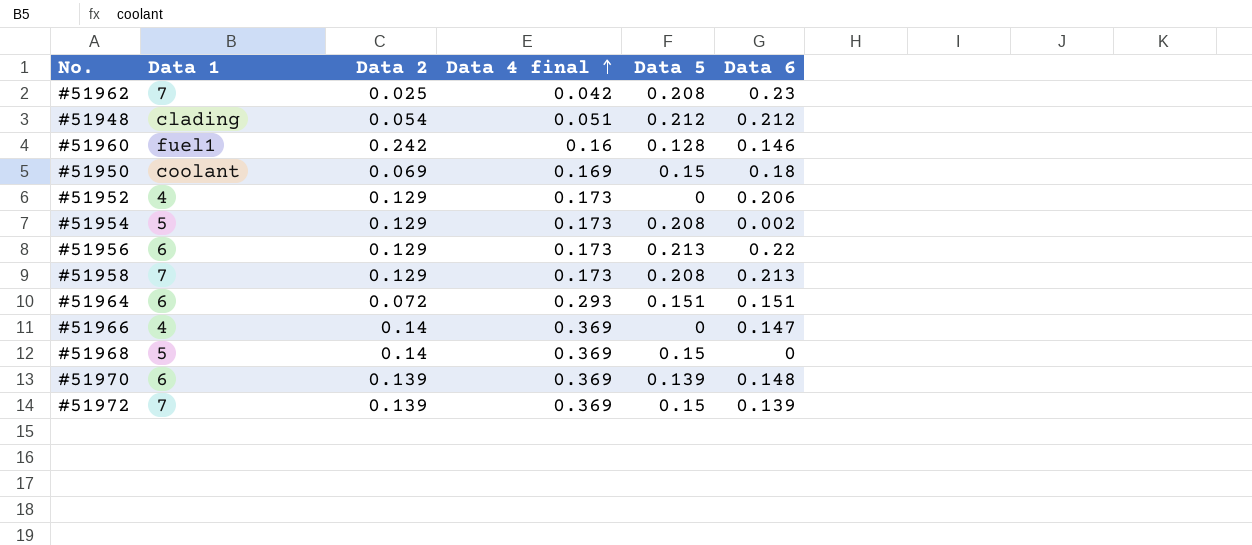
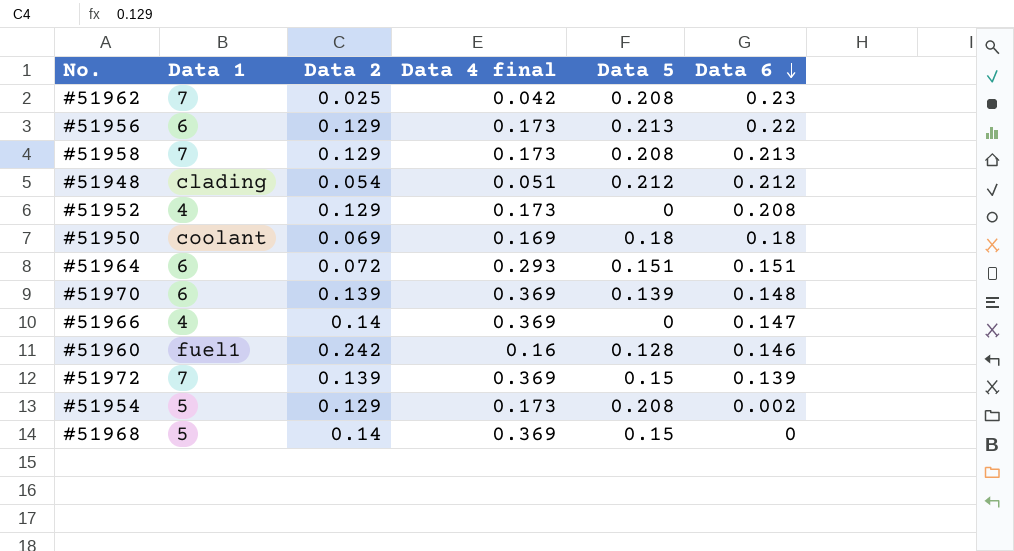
row order: Data 4 final ascending -> Data 6 descending
#51952 | Data 6: 0.206 -> 0.208
#51950 | Data 5: 0.15 -> 0.18

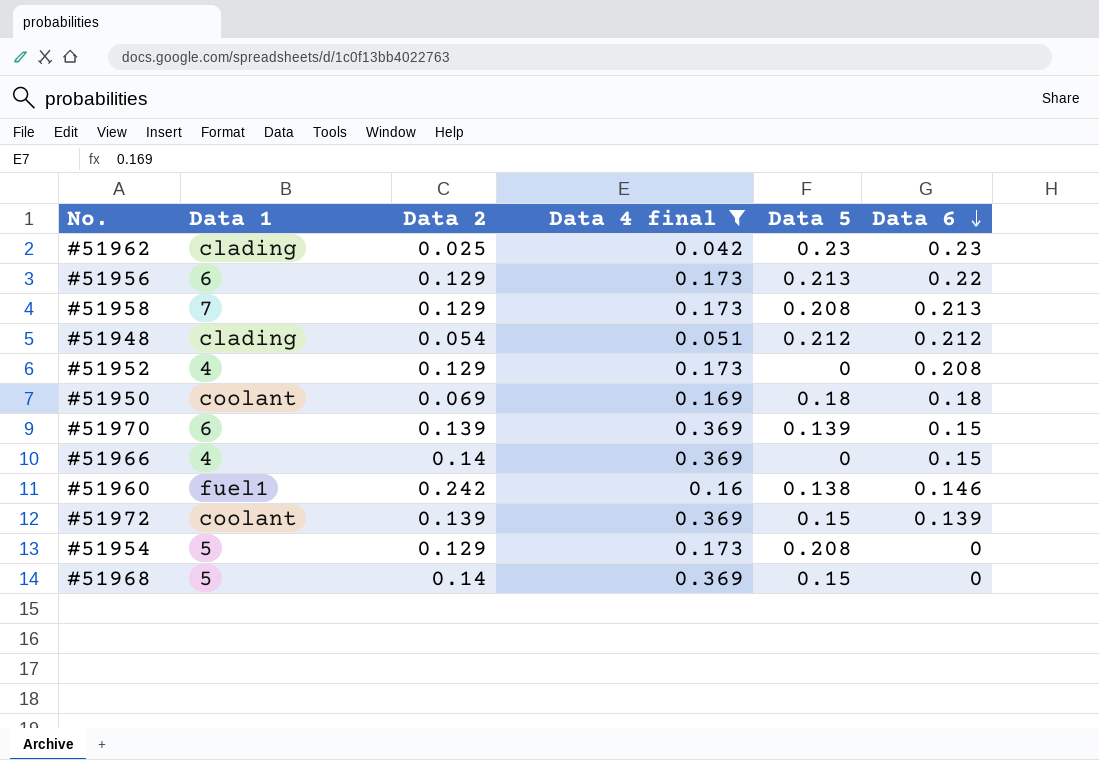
filter: none -> Data 4 final != 0.293
#51962 | Data 1: 7 -> clading
#51962 | Data 5: 0.208 -> 0.23
#51970 | Data 6: 0.148 -> 0.15
#51966 | Data 6: 0.147 -> 0.15
#51960 | Data 5: 0.128 -> 0.138
#51972 | Data 1: 7 -> coolant
#51954 | Data 6: 0.002 -> 0

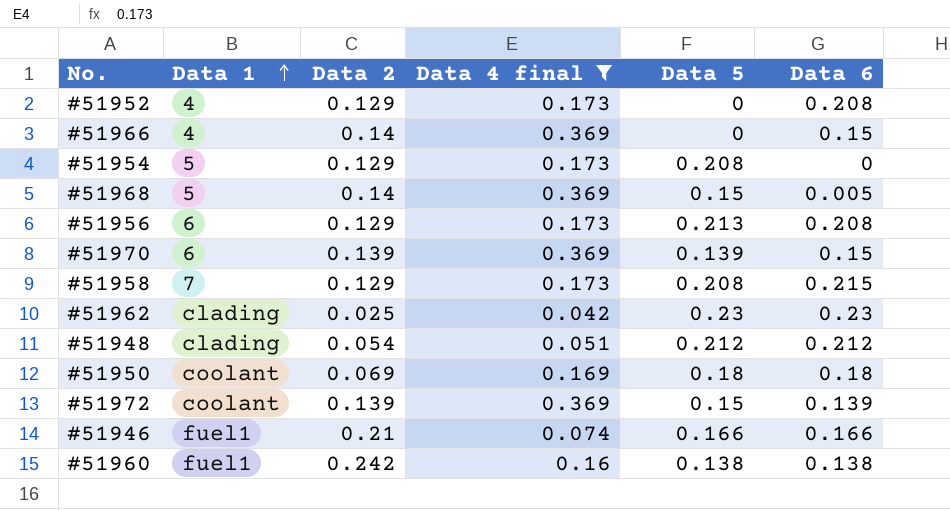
row order: Data 6 descending -> Data 1 ascending
#51968 | Data 6: 0 -> 0.005
#51956 | Data 6: 0.22 -> 0.208
#51958 | Data 6: 0.213 -> 0.215
row #51946: none -> fuel1 | 0.21 | 0.074 | 0.166 | 0.166
#51960 | Data 6: 0.146 -> 0.138

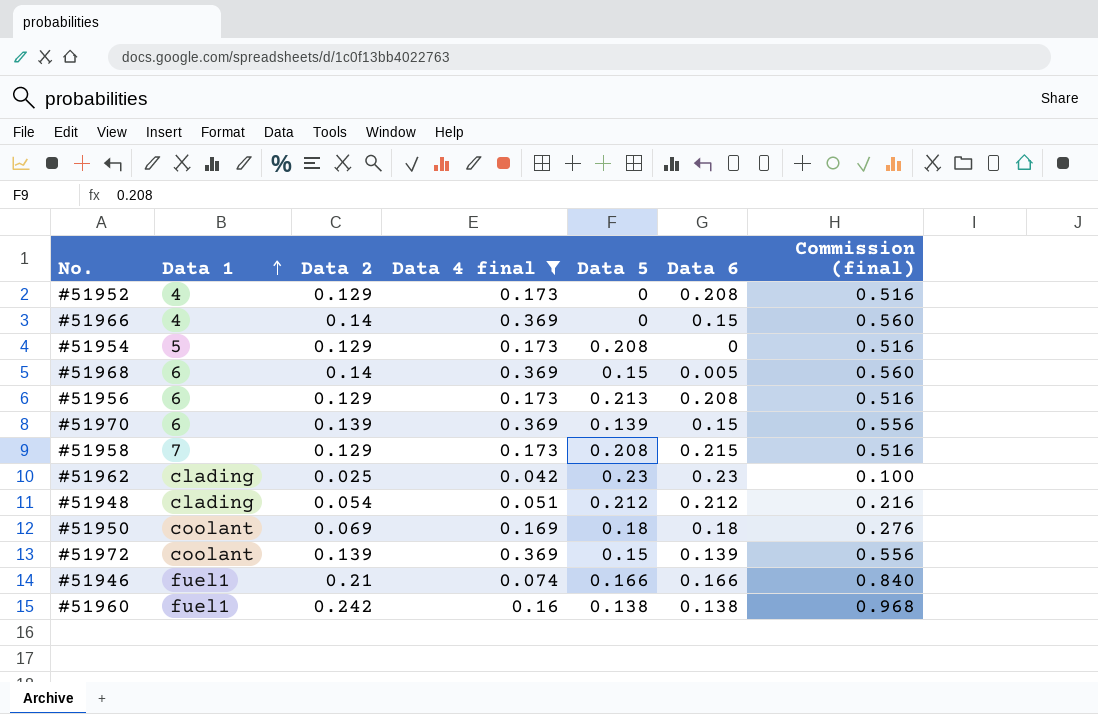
column Commission (final) | formula: none -> [Data 2] * 4
#51968 | Data 1: 5 -> 6

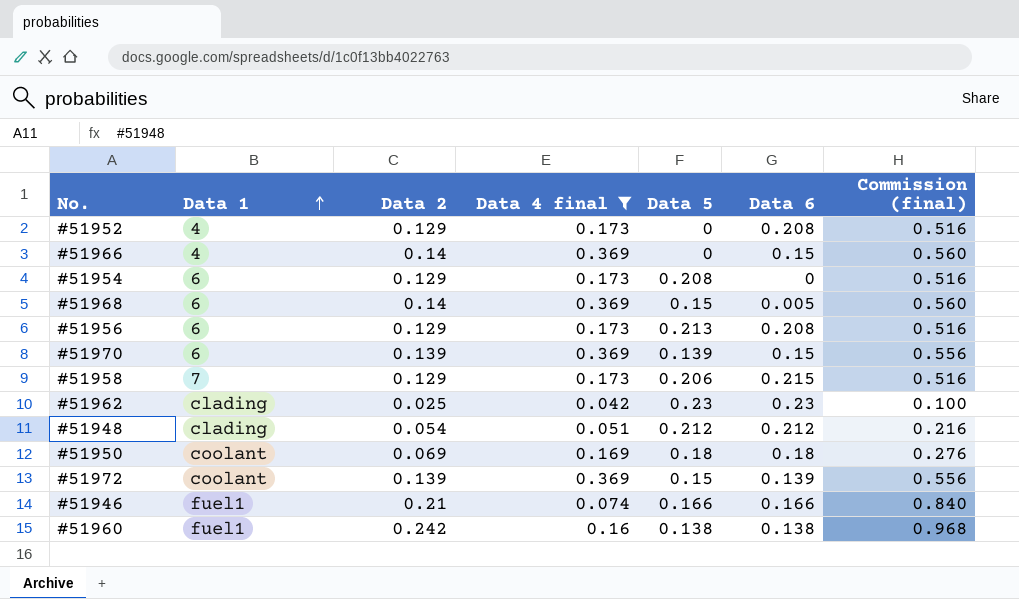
#51954 | Data 1: 5 -> 6
#51958 | Data 5: 0.208 -> 0.206

